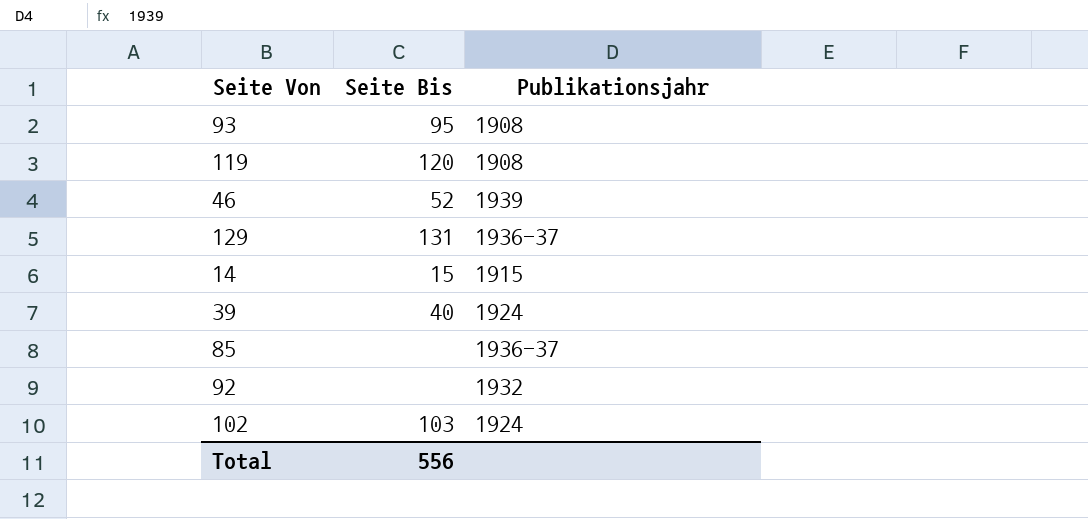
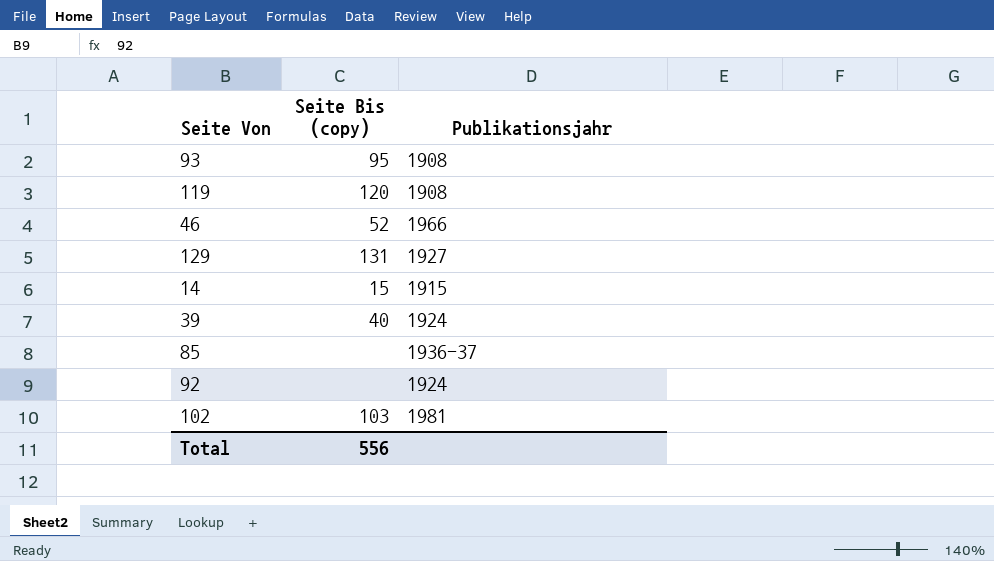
column name: Seite Bis -> Seite Bis (copy)
46 | Publikationsjahr: 1939 -> 1966
129 | Publikationsjahr: 1936-37 -> 1927
92 | Publikationsjahr: 1932 -> 1924
102 | Publikationsjahr: 1924 -> 1981

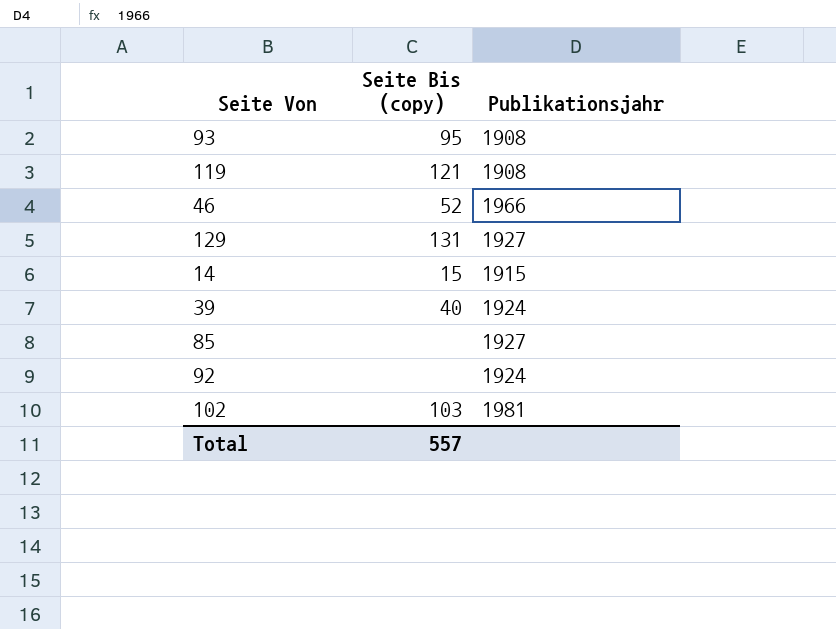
119 | Seite Bis (copy): 120 -> 121
85 | Publikationsjahr: 1936-37 -> 1927
Total | Seite Bis (copy): 556 -> 557

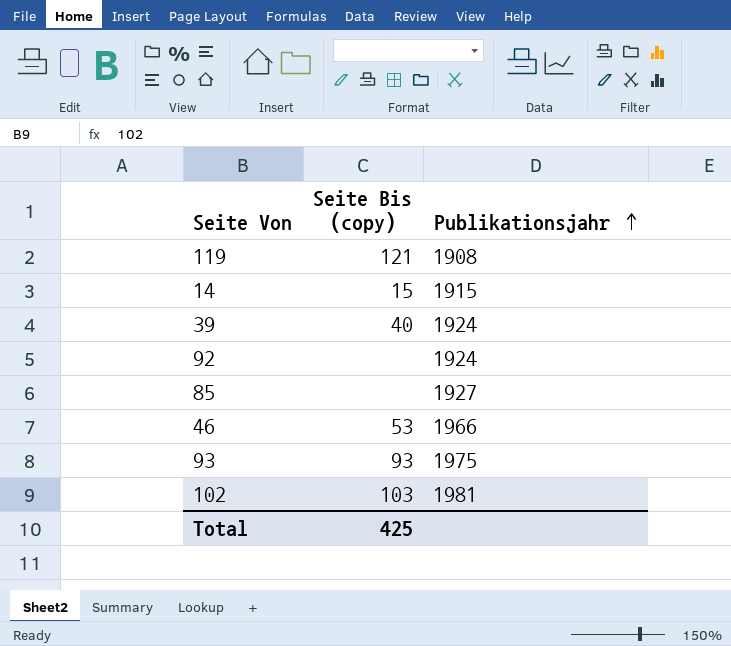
row order: none -> Publikationsjahr ascending
row 129: 131 | 1927 -> none
46 | Seite Bis (copy): 52 -> 53
93 | Seite Bis (copy): 95 -> 93
93 | Publikationsjahr: 1908 -> 1975
Total | Seite Bis (copy): 557 -> 425

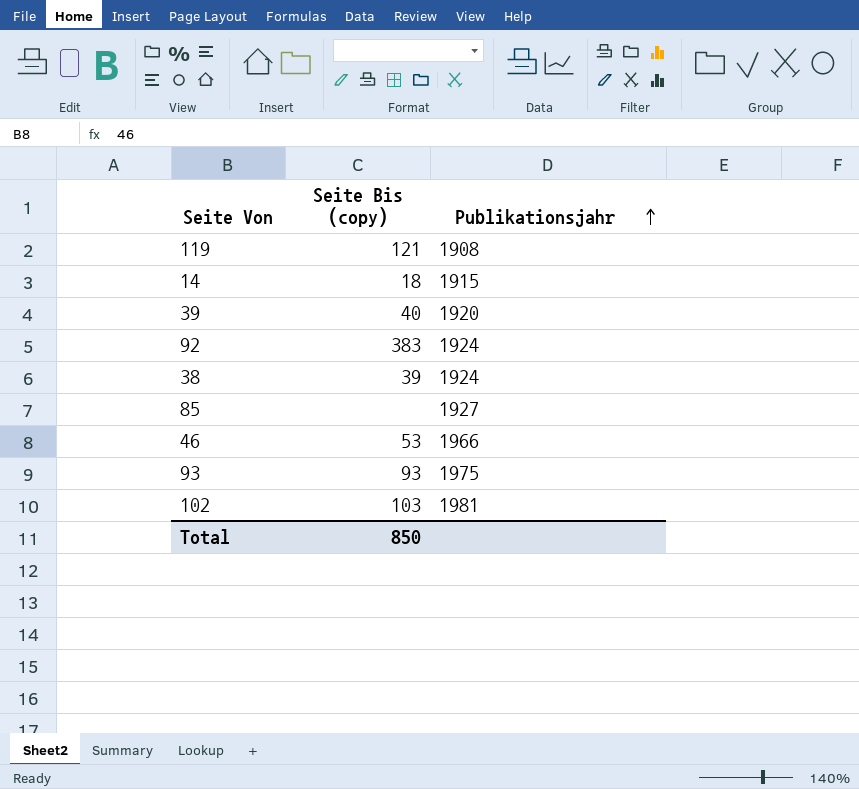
14 | Seite Bis (copy): 15 -> 18
39 | Publikationsjahr: 1924 -> 1920
92 | Seite Bis (copy): none -> 383
row 38: none -> 39 | 1924
Total | Seite Bis (copy): 425 -> 850

